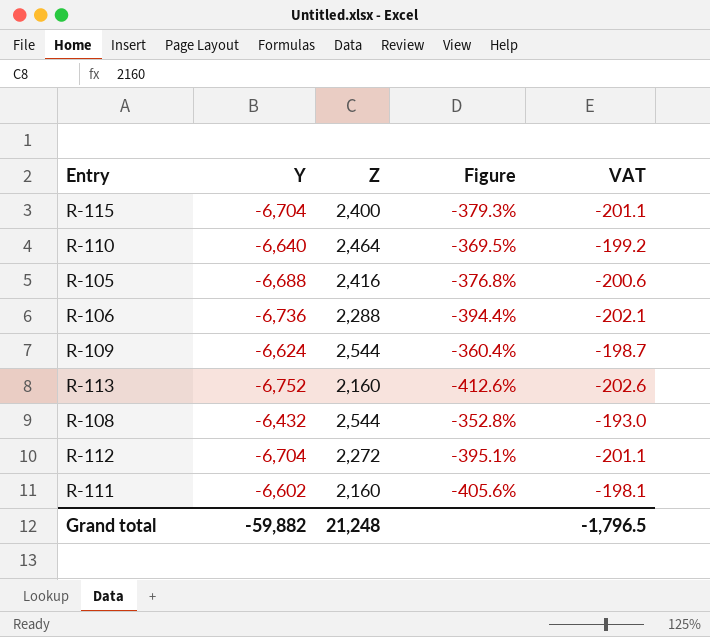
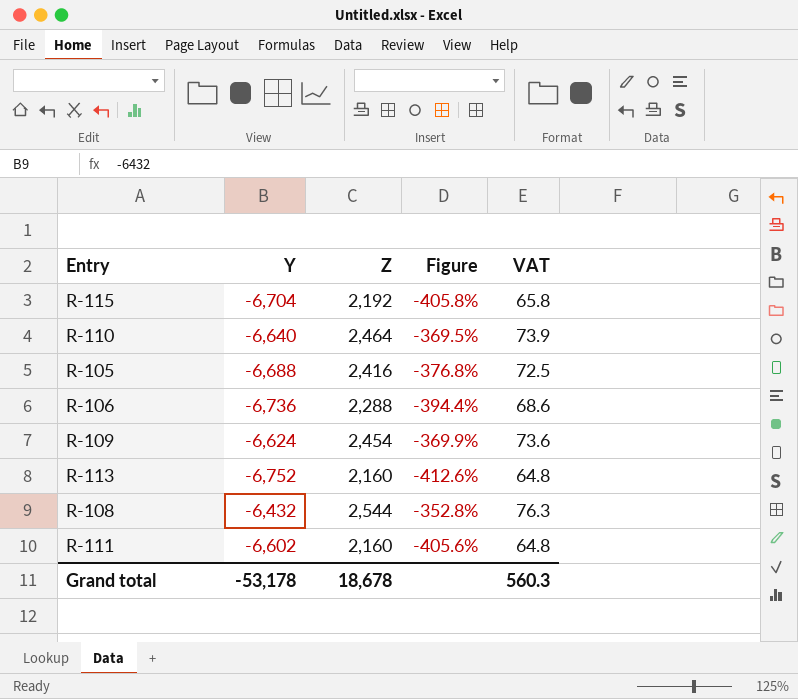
column VAT | formula: [Y] * 0.03 -> [Z] * 0.03
row R-112: -6,704 | 2,272 | -395.1% | -201.1 -> none
R-115 | Z: 2,400 -> 2,192
R-115 | Figure: -379.3% -> -405.8%
R-109 | Z: 2,544 -> 2,454
R-109 | Figure: -360.4% -> -369.9%
Grand total | Y: -59,882 -> -53,178
Grand total | Z: 21,248 -> 18,678
Grand total | VAT: -1,796.5 -> 560.3

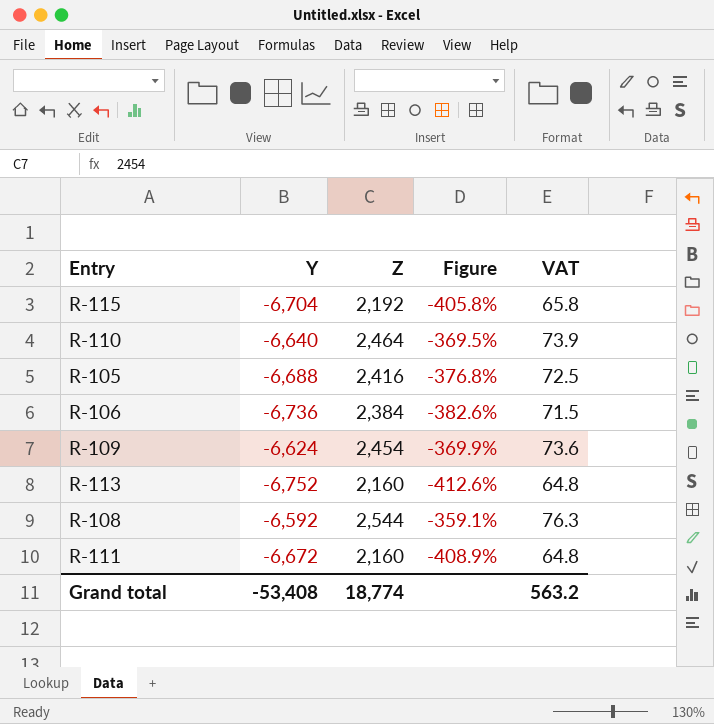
R-106 | Z: 2,288 -> 2,384
R-106 | Figure: -394.4% -> -382.6%
R-106 | VAT: 68.6 -> 71.5
R-108 | Y: -6,432 -> -6,592
R-108 | Figure: -352.8% -> -359.1%
R-111 | Y: -6,602 -> -6,672
R-111 | Figure: -405.6% -> -408.9%
Grand total | Y: -53,178 -> -53,408
Grand total | Z: 18,678 -> 18,774
Grand total | VAT: 560.3 -> 563.2

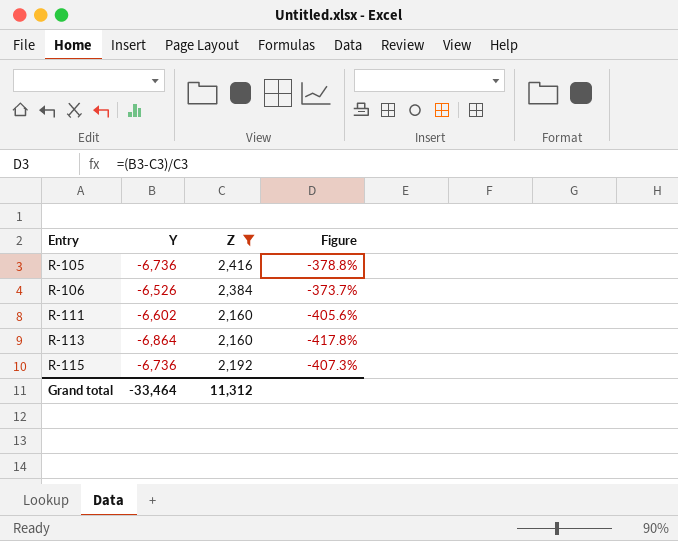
filter: none -> Z <= 2,416
row order: none -> Entry ascending
column VAT | formula: [Z] * 0.03 -> none
R-105 | Y: -6,688 -> -6,736
R-105 | Figure: -376.8% -> -378.8%
R-106 | Y: -6,736 -> -6,526
R-106 | Figure: -382.6% -> -373.7%
R-111 | Y: -6,672 -> -6,602
R-111 | Figure: -408.9% -> -405.6%
R-113 | Y: -6,752 -> -6,864
R-113 | Figure: -412.6% -> -417.8%
R-115 | Y: -6,704 -> -6,736
R-115 | Figure: -405.8% -> -407.3%
Grand total | Y: -53,408 -> -33,464
Grand total | Z: 18,774 -> 11,312

